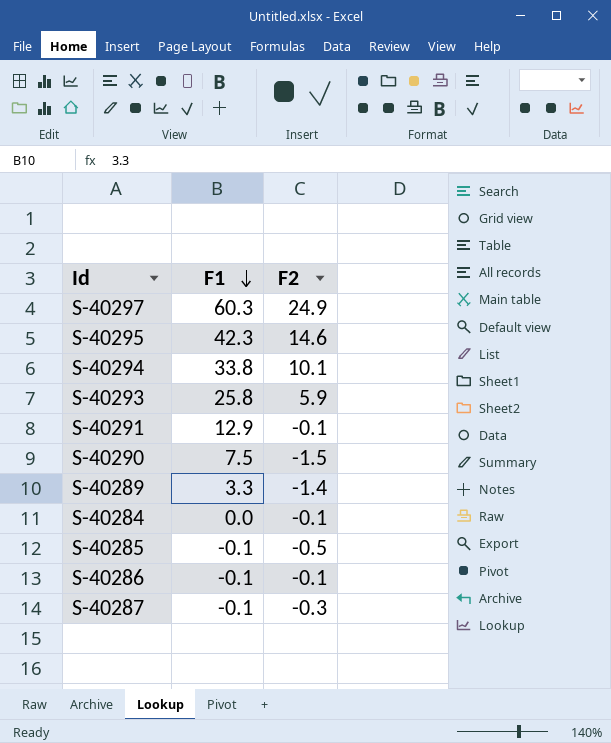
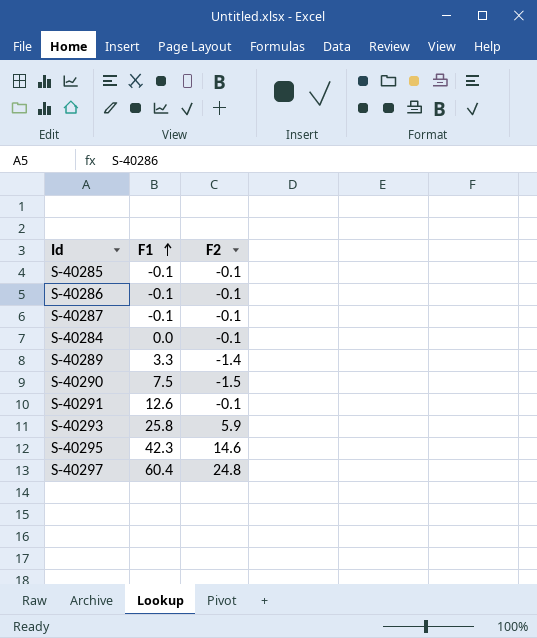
row order: F1 descending -> F1 ascending
row S-40294: 33.8 | 10.1 -> none
S-40285 | F2: -0.5 -> -0.1
S-40287 | F2: -0.3 -> -0.1
S-40291 | F1: 12.9 -> 12.6
S-40297 | F1: 60.3 -> 60.4
S-40297 | F2: 24.9 -> 24.8

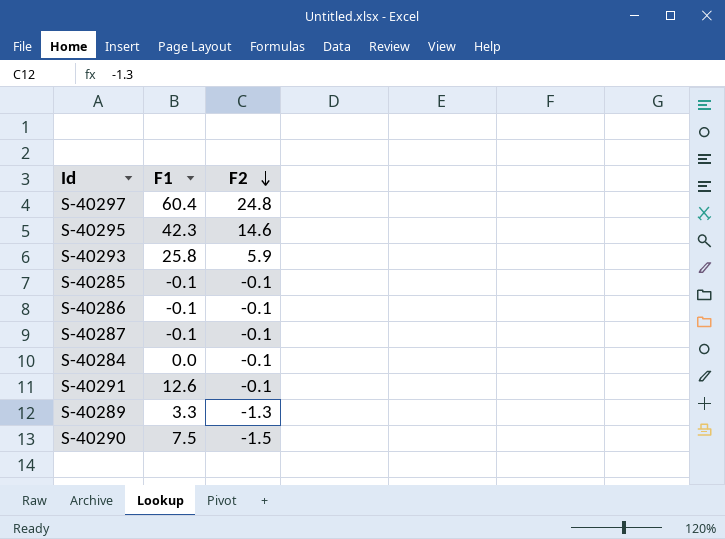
row order: F1 ascending -> F2 descending
S-40289 | F2: -1.4 -> -1.3

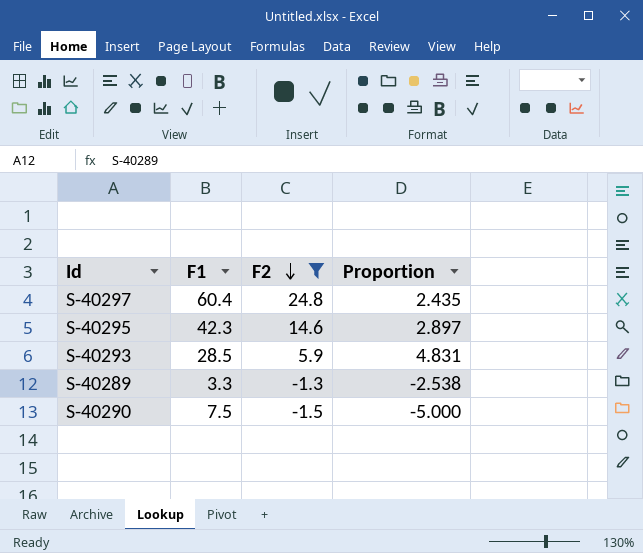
filter: none -> F2 != -0.1
column Proportion | formula: none -> [F1] / [F2]
S-40293 | F1: 25.8 -> 28.5

